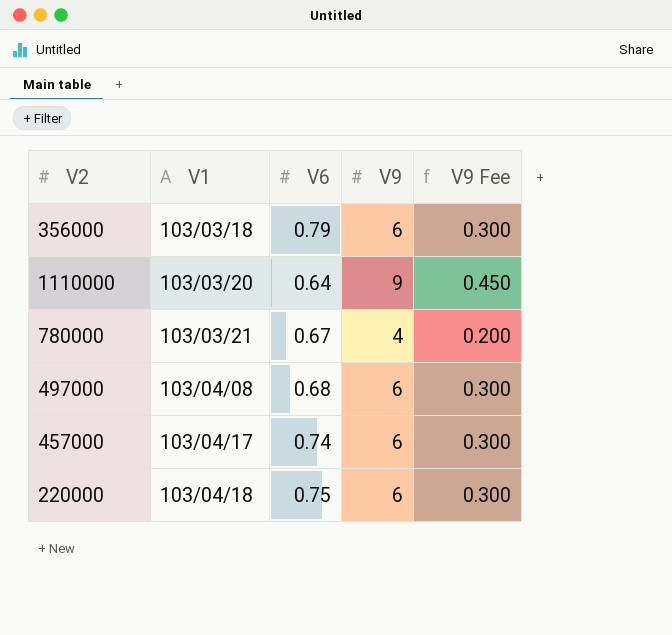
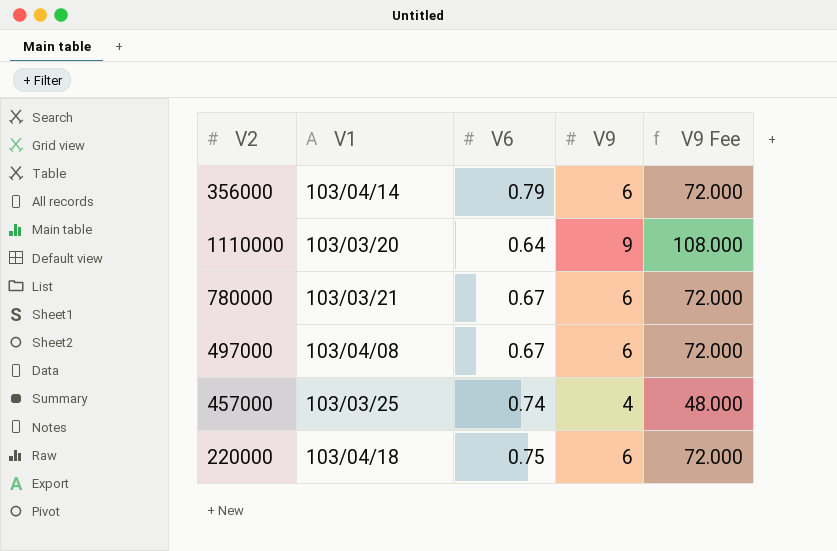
column V9 Fee | formula: [V9] * 0.05 -> [V9] * 12
356000 | V1: 103/03/18 -> 103/04/14
780000 | V9: 4 -> 6
497000 | V6: 0.68 -> 0.67
457000 | V1: 103/04/17 -> 103/03/25
457000 | V9: 6 -> 4

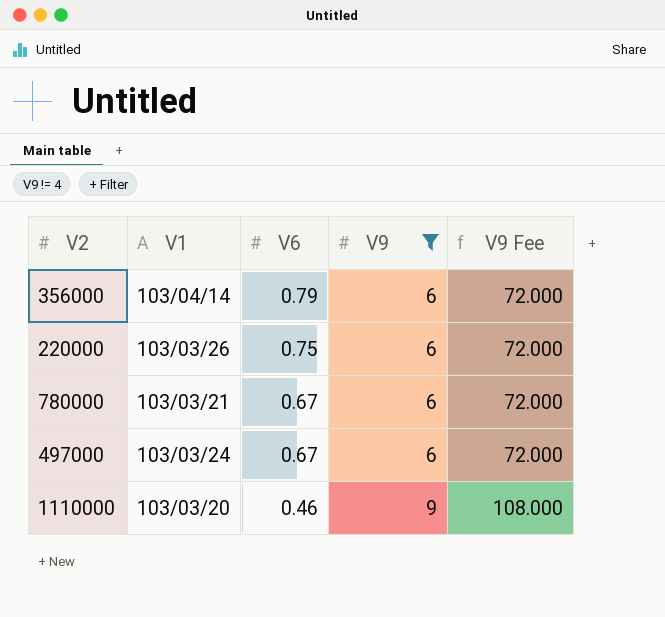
filter: none -> V9 != 4
row order: none -> V6 descending
220000 | V1: 103/04/18 -> 103/03/26
497000 | V1: 103/04/08 -> 103/03/24
1110000 | V6: 0.64 -> 0.46

